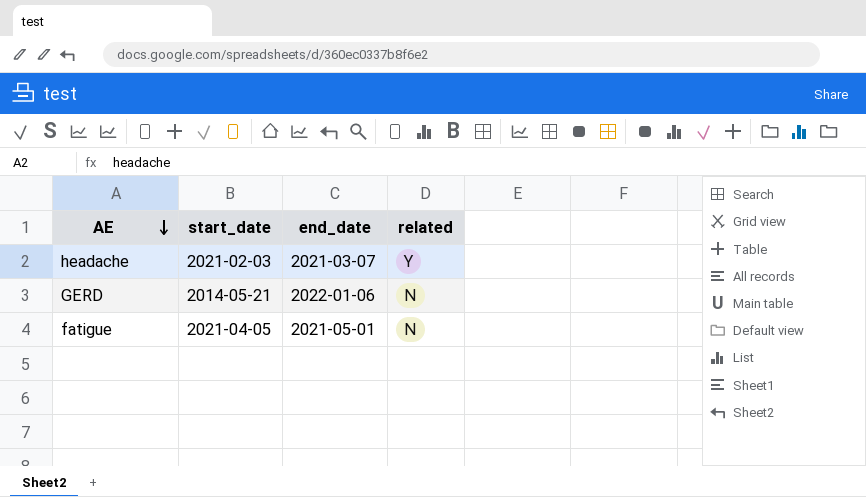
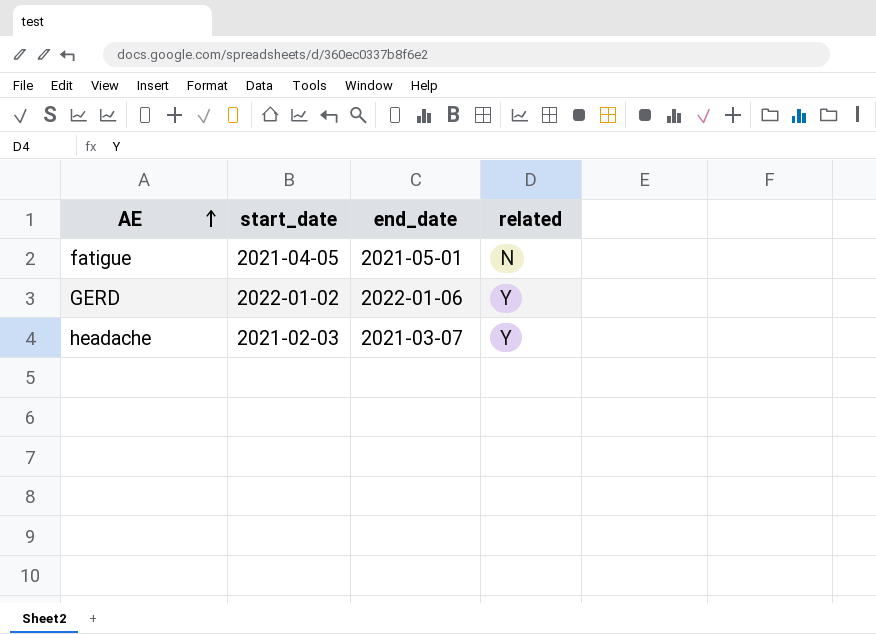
row order: AE descending -> AE ascending
GERD | start_date: 2014-05-21 -> 2022-01-02
GERD | related: N -> Y

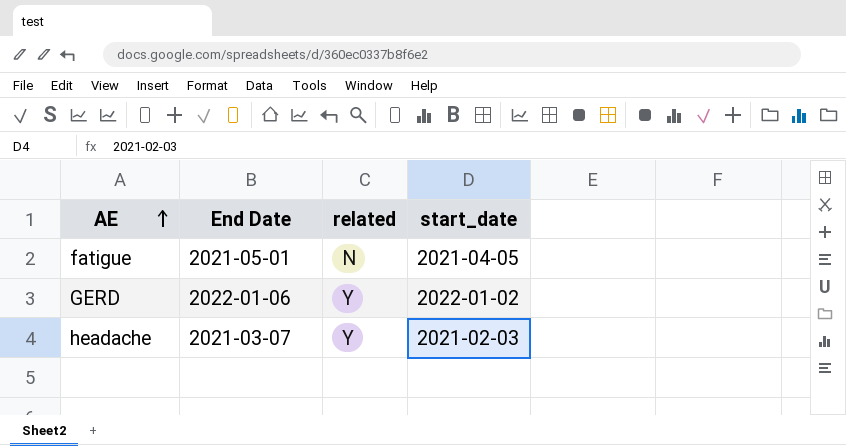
column name: end_date -> End Date
column start_date | position: 2 -> 4

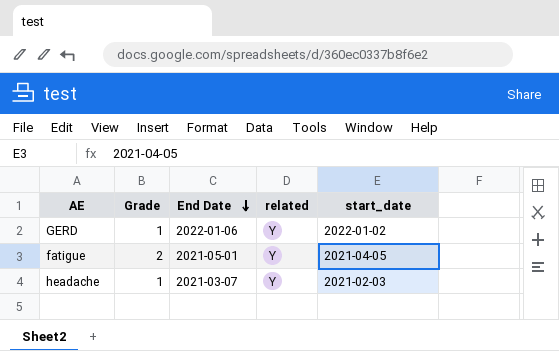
row order: AE ascending -> End Date descending
column Grade | position: none -> 2
fatigue | related: N -> Y

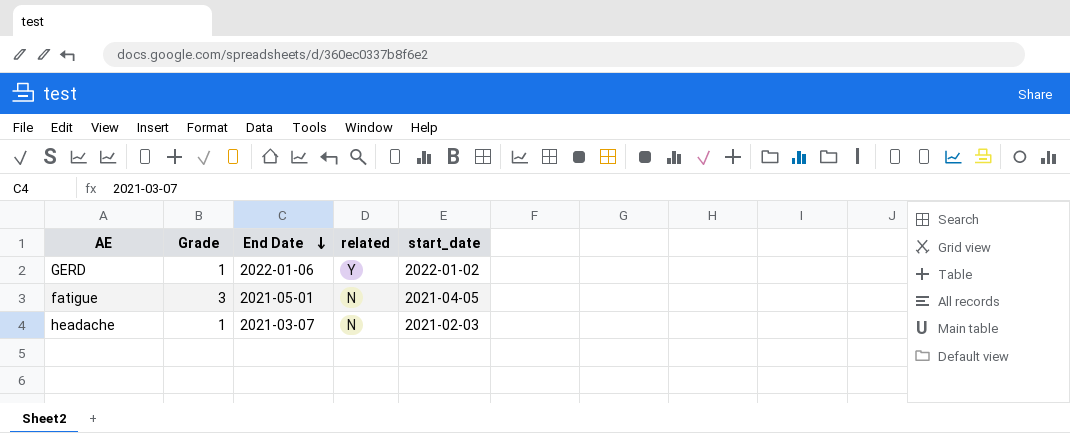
fatigue | Grade: 2 -> 3
fatigue | related: Y -> N
headache | related: Y -> N

